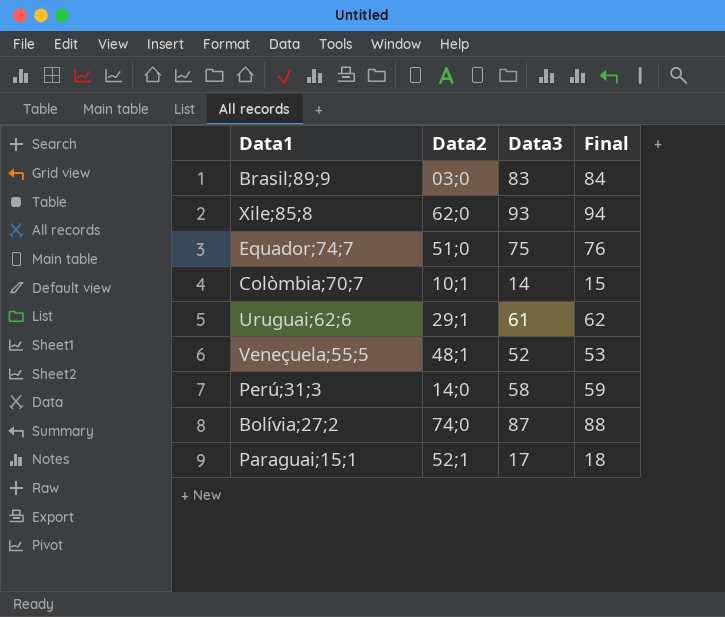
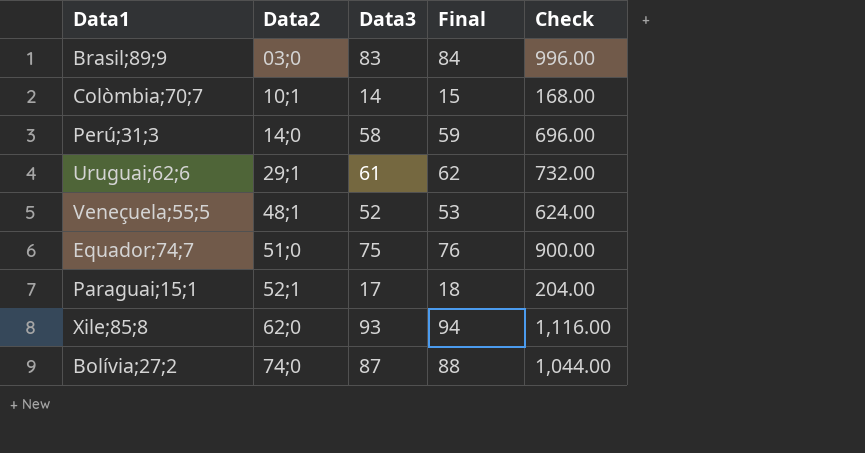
row order: none -> Data2 ascending
column Check | formula: none -> [Data3] * 12

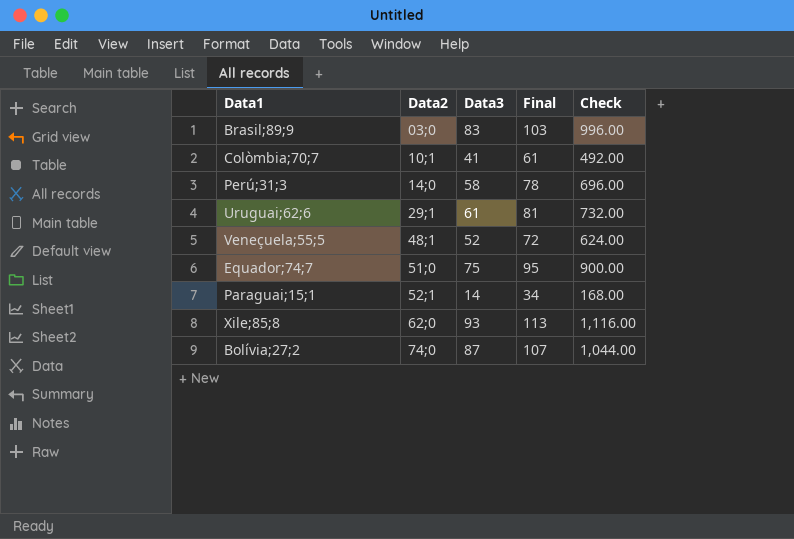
column Final | formula: [Data3] + 1 -> [Data3] + 20
Colòmbia;70;7 | Data3: 14 -> 41
Colòmbia;70;7 | Check: 168.00 -> 492.00
Paraguai;15;1 | Data3: 17 -> 14
Paraguai;15;1 | Check: 204.00 -> 168.00

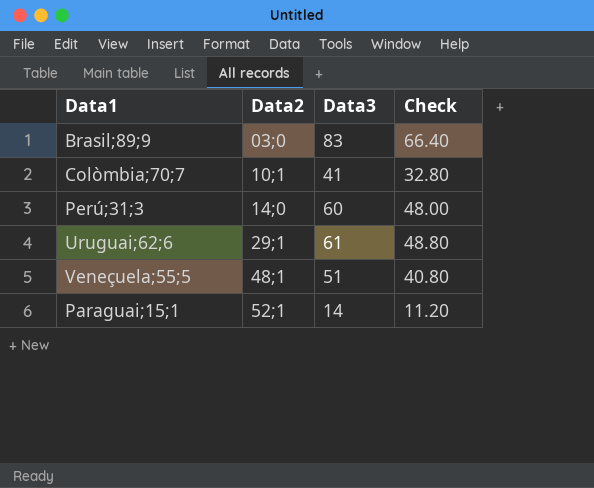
column Final | formula: [Data3] + 20 -> none
column Check | formula: [Data3] * 12 -> [Data3] * 0.8
row Equador;74;7: 51;0 | 75 | 95 | 900.00 -> none
row Xile;85;8: 62;0 | 93 | 113 | 1,116.00 -> none
row Bolívia;27;2: 74;0 | 87 | 107 | 1,044.00 -> none
Perú;31;3 | Data3: 58 -> 60
Veneçuela;55;5 | Data3: 52 -> 51

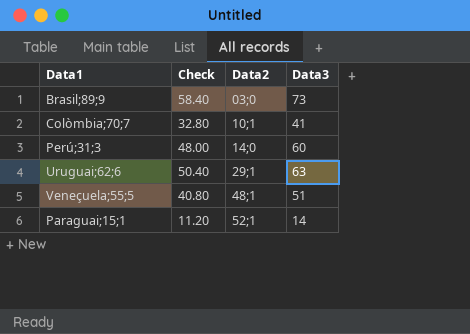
column Check | position: 4 -> 2
Brasil;89;9 | Check: 66.40 -> 58.40
Brasil;89;9 | Data3: 83 -> 73
Uruguai;62;6 | Check: 48.80 -> 50.40
Uruguai;62;6 | Data3: 61 -> 63

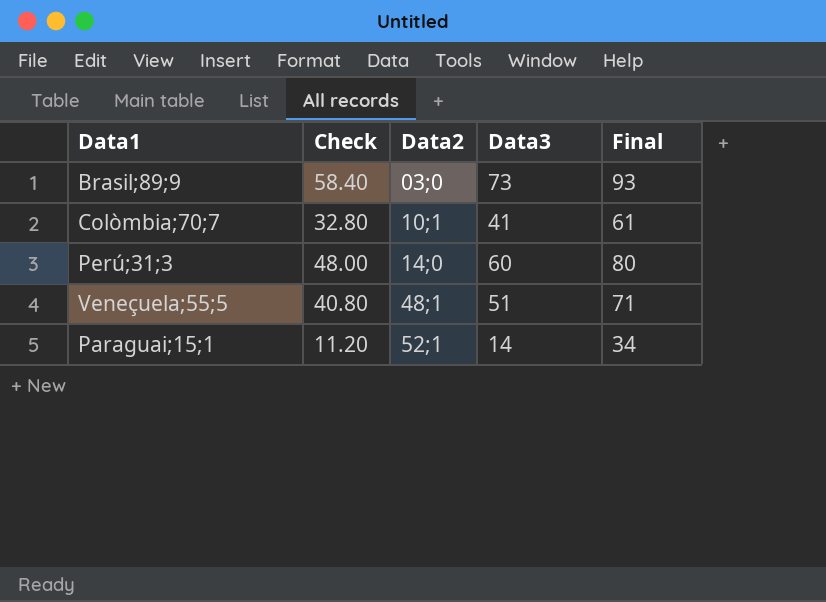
column Final | formula: none -> [Data3] + 20
row Uruguai;62;6: 50.40 | 29;1 | 63 -> none

